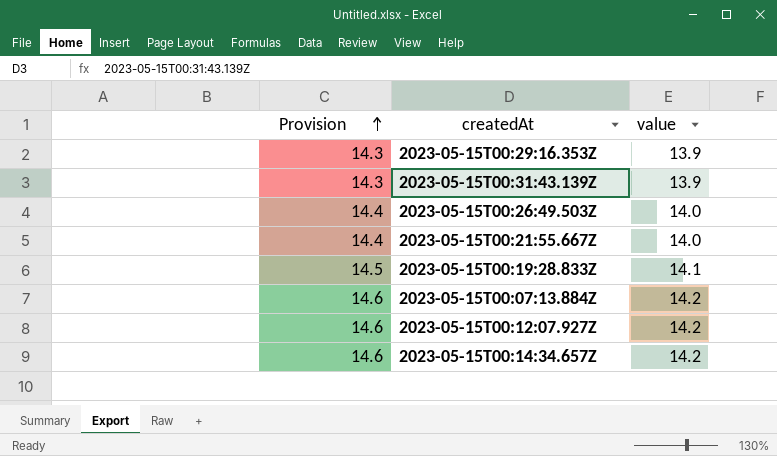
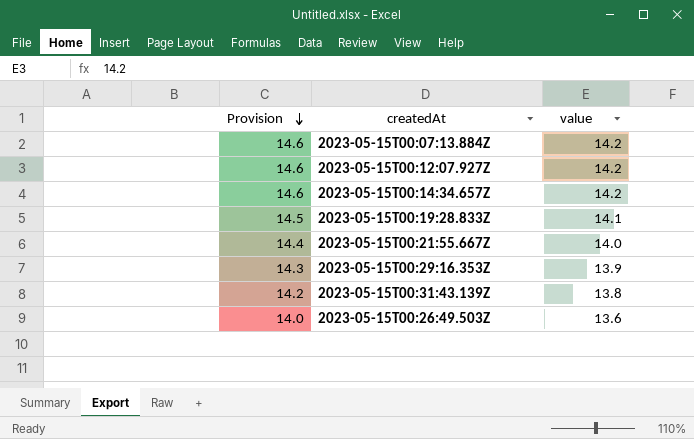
row order: Provision ascending -> Provision descending
2023-05-15T00:31:43.139Z | Provision: 14.3 -> 14.2
2023-05-15T00:31:43.139Z | value: 13.9 -> 13.8
2023-05-15T00:26:49.503Z | Provision: 14.4 -> 14.0
2023-05-15T00:26:49.503Z | value: 14.0 -> 13.6

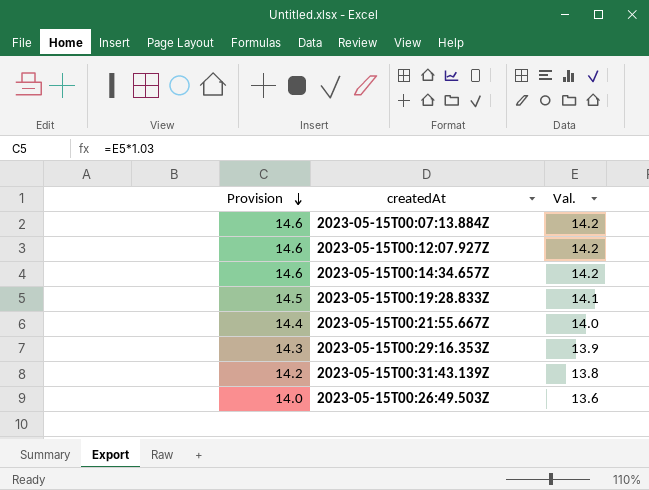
column name: value -> Val.

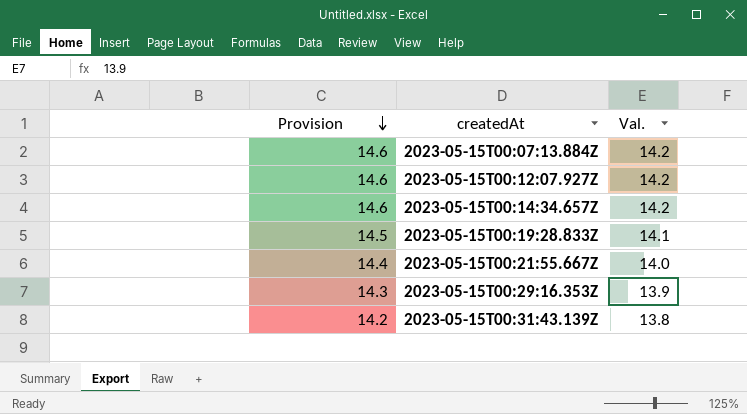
row 2023-05-15T00:26:49.503Z: 14.0 | 13.6 -> none

